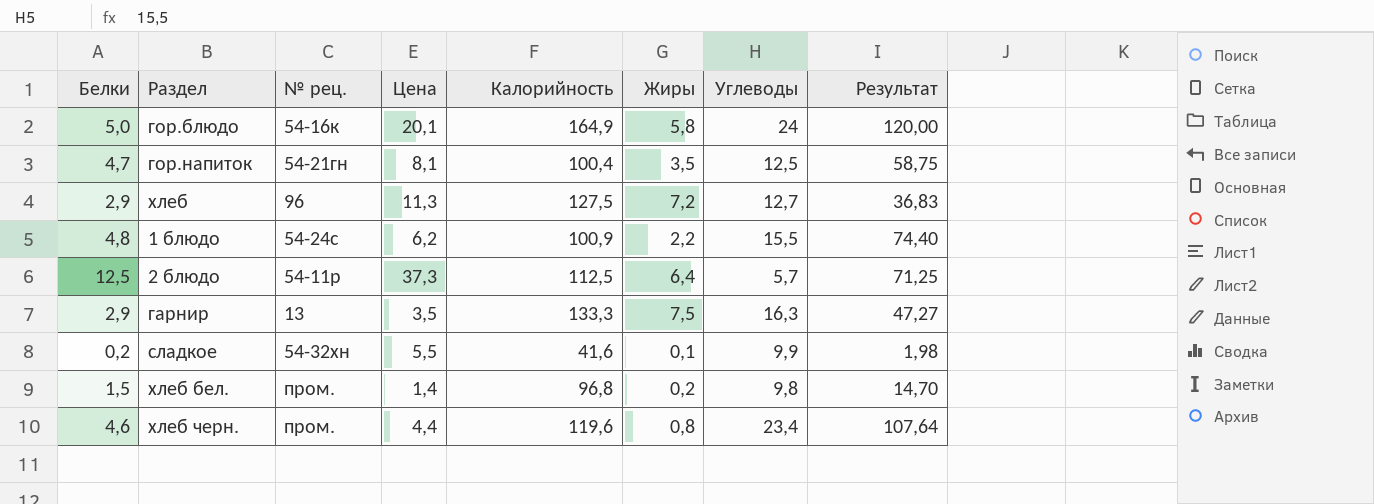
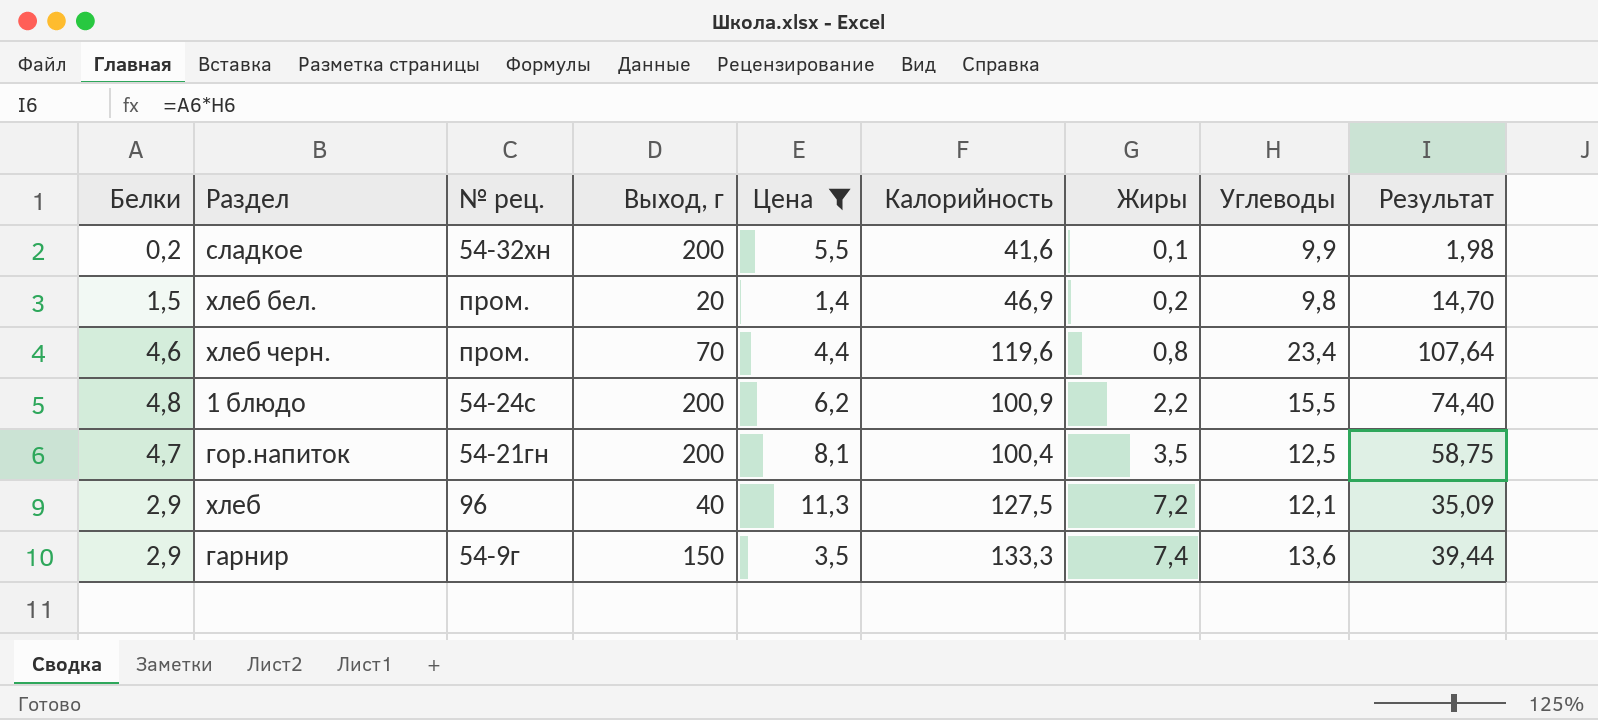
filter: none -> Цена <= 11,3
row order: none -> Жиры ascending
column Выход, г | position: none -> 4
хлеб бел. | Калорийность: 96,8 -> 46,9
хлеб | Углеводы: 12,7 -> 12,1
хлеб | Результат: 36,83 -> 35,09
гарнир | № рец.: 13 -> 54-9г
гарнир | Жиры: 7,5 -> 7,4
гарнир | Углеводы: 16,3 -> 13,6
гарнир | Результат: 47,27 -> 39,44

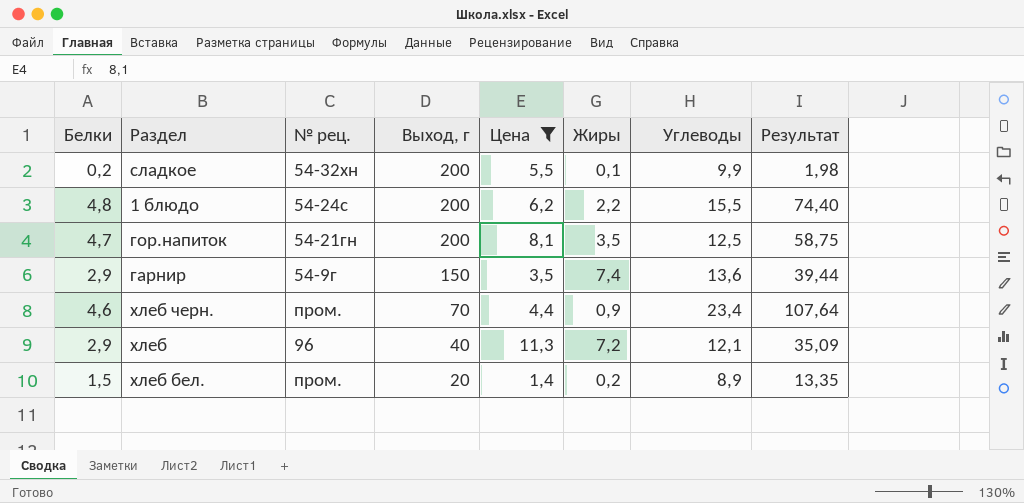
row order: Жиры ascending -> Выход, г descending
column Калорийность | position: 6 -> none
хлеб черн. | Жиры: 0,8 -> 0,9
хлеб бел. | Углеводы: 9,8 -> 8,9
хлеб бел. | Результат: 14,70 -> 13,35

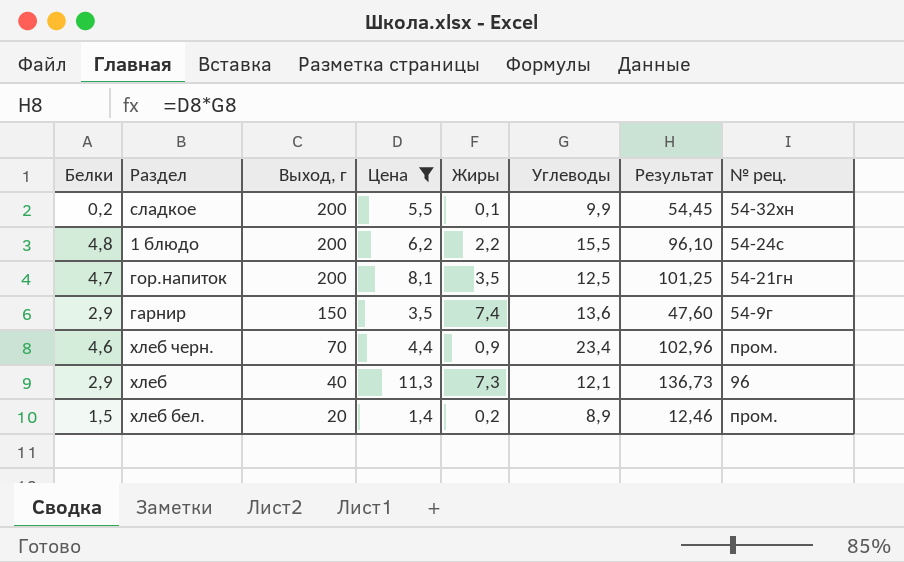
column Результат | formula: [Белки] * [Углеводы] -> [Цена] * [Углеводы]
column № рец. | position: 3 -> 8
хлеб | Жиры: 7,2 -> 7,3

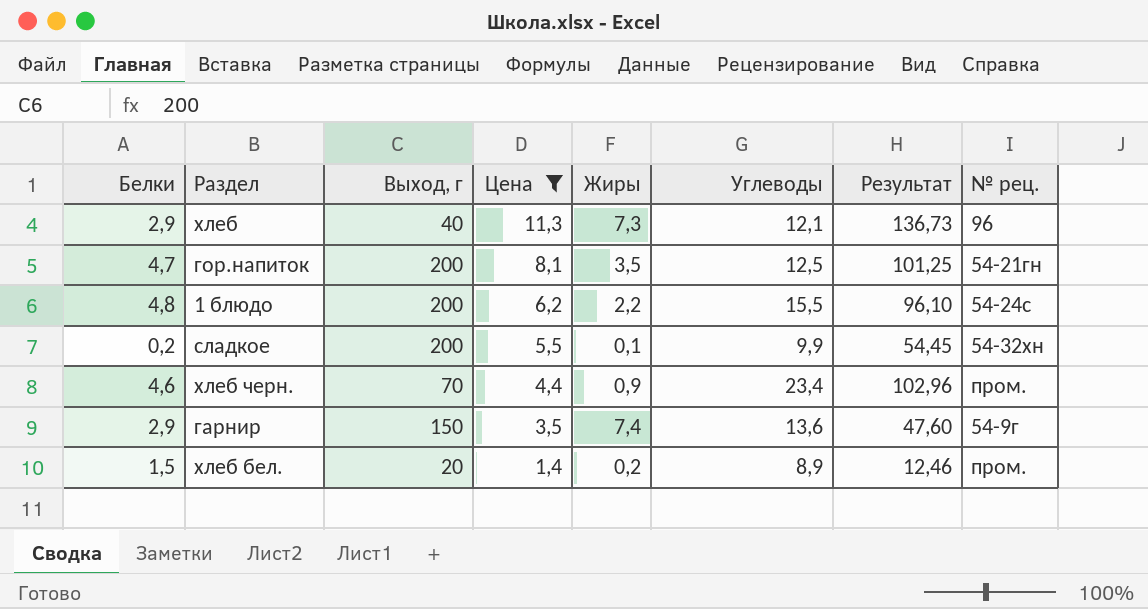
row order: Выход, г descending -> Цена descending

